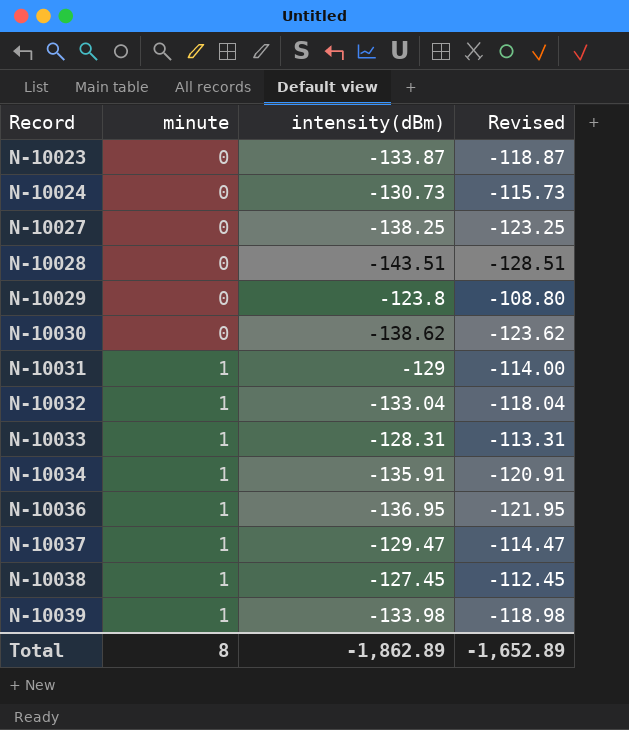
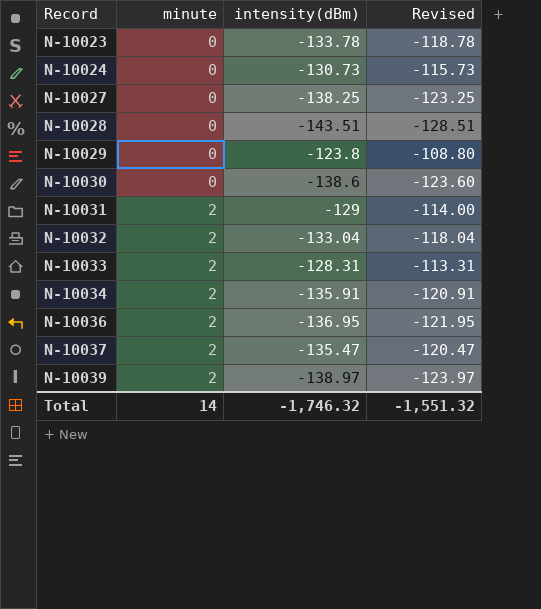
row N-10038: 1 | -127.45 | -112.45 -> none
N-10023 | intensity(dBm): -133.87 -> -133.78
N-10023 | Revised: -118.87 -> -118.78
N-10030 | intensity(dBm): -138.62 -> -138.6
N-10030 | Revised: -123.62 -> -123.60
N-10031 | minute: 1 -> 2
N-10032 | minute: 1 -> 2
N-10033 | minute: 1 -> 2
N-10034 | minute: 1 -> 2
N-10036 | minute: 1 -> 2
N-10037 | minute: 1 -> 2
N-10037 | intensity(dBm): -129.47 -> -135.47
N-10037 | Revised: -114.47 -> -120.47
N-10039 | minute: 1 -> 2
N-10039 | intensity(dBm): -133.98 -> -138.97
N-10039 | Revised: -118.98 -> -123.97
Total | minute: 8 -> 14
Total | intensity(dBm): -1,862.89 -> -1,746.32
Total | Revised: -1,652.89 -> -1,551.32

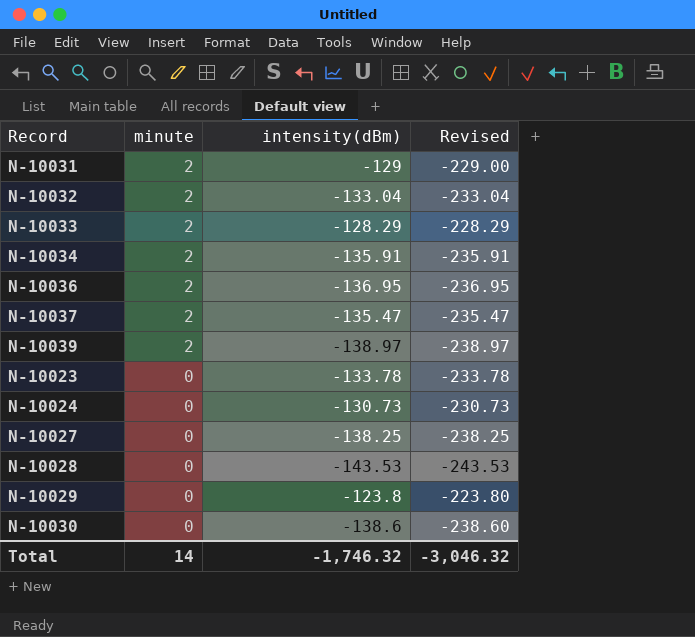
row order: Record ascending -> minute descending
column Revised | formula: [intensity(dBm)] + 15 -> [intensity(dBm)] - 100
N-10033 | intensity(dBm): -128.31 -> -128.29
N-10028 | intensity(dBm): -143.51 -> -143.53
Total | Revised: -1,551.32 -> -3,046.32

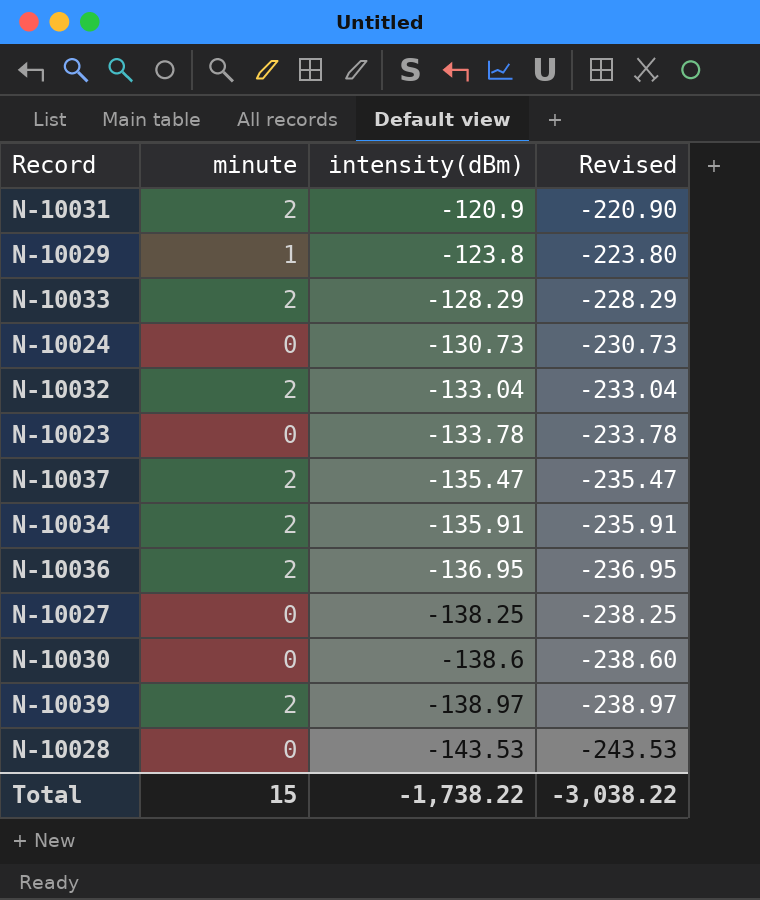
row order: minute descending -> intensity(dBm) descending
N-10031 | intensity(dBm): -129 -> -120.9
N-10031 | Revised: -229.00 -> -220.90
N-10029 | minute: 0 -> 1
Total | minute: 14 -> 15
Total | intensity(dBm): -1,746.32 -> -1,738.22
Total | Revised: -3,046.32 -> -3,038.22

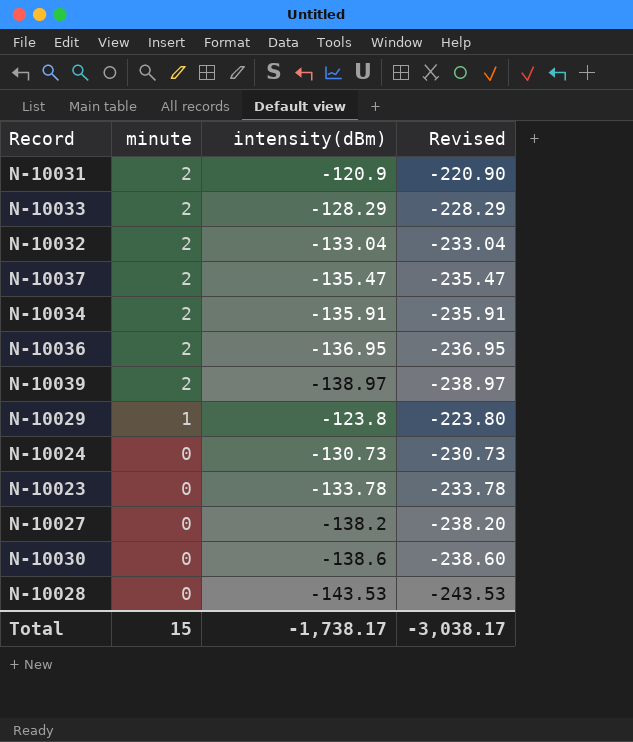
row order: intensity(dBm) descending -> minute descending
N-10027 | intensity(dBm): -138.25 -> -138.2
N-10027 | Revised: -238.25 -> -238.20
Total | intensity(dBm): -1,738.22 -> -1,738.17
Total | Revised: -3,038.22 -> -3,038.17

